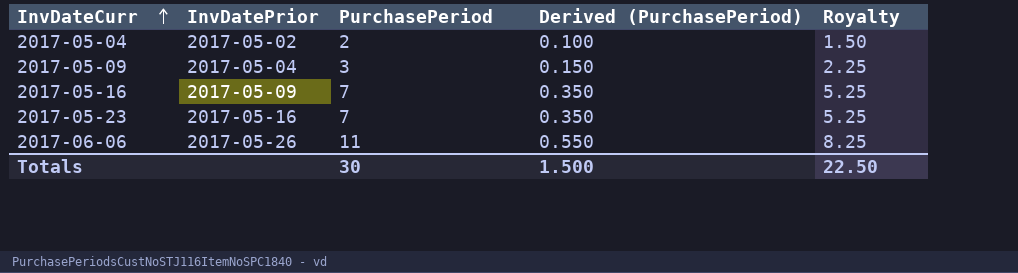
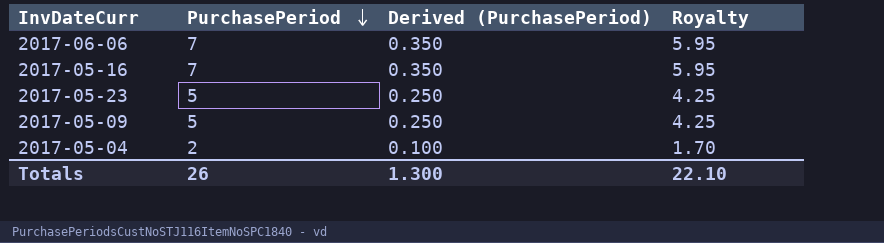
row order: InvDateCurr ascending -> PurchasePeriod descending
column InvDatePrior | position: 2 -> none
column Royalty | formula: [PurchasePeriod] * 0.75 -> [PurchasePeriod] * 0.85
2017-06-06 | PurchasePeriod: 11 -> 7
2017-06-06 | Derived (PurchasePeriod): 0.550 -> 0.350
2017-05-23 | PurchasePeriod: 7 -> 5
2017-05-23 | Derived (PurchasePeriod): 0.350 -> 0.250
2017-05-09 | PurchasePeriod: 3 -> 5
2017-05-09 | Derived (PurchasePeriod): 0.150 -> 0.250
Totals | PurchasePeriod: 30 -> 26
Totals | Derived (PurchasePeriod): 1.500 -> 1.300
Totals | Royalty: 22.50 -> 22.10

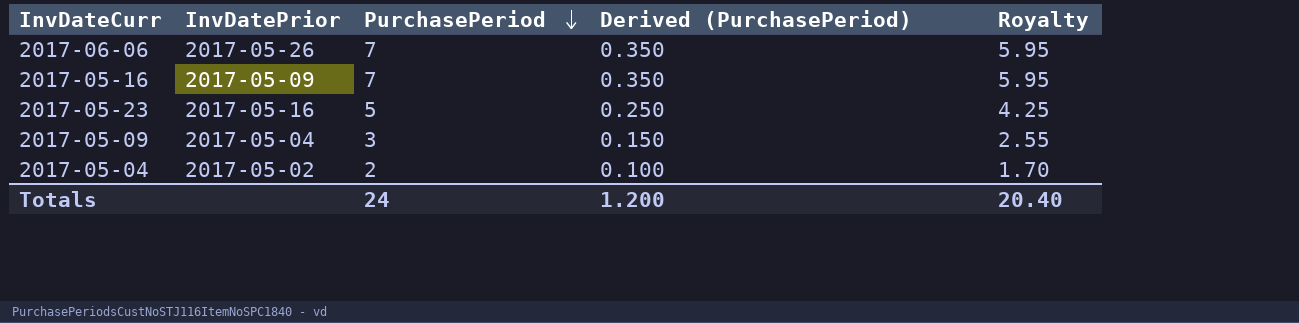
column InvDatePrior | position: none -> 2
2017-05-09 | PurchasePeriod: 5 -> 3
2017-05-09 | Derived (PurchasePeriod): 0.250 -> 0.150
2017-05-09 | Royalty: 4.25 -> 2.55
Totals | PurchasePeriod: 26 -> 24
Totals | Derived (PurchasePeriod): 1.300 -> 1.200
Totals | Royalty: 22.10 -> 20.40

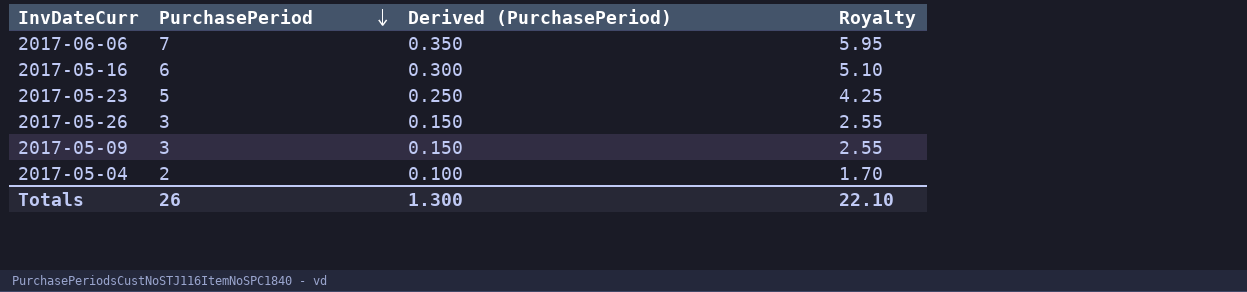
column InvDatePrior | position: 2 -> none
2017-05-16 | PurchasePeriod: 7 -> 6
2017-05-16 | Derived (PurchasePeriod): 0.350 -> 0.300
2017-05-16 | Royalty: 5.95 -> 5.10
row 2017-05-26: none -> 3 | 0.150 | 2.55
Totals | PurchasePeriod: 24 -> 26
Totals | Derived (PurchasePeriod): 1.200 -> 1.300
Totals | Royalty: 20.40 -> 22.10

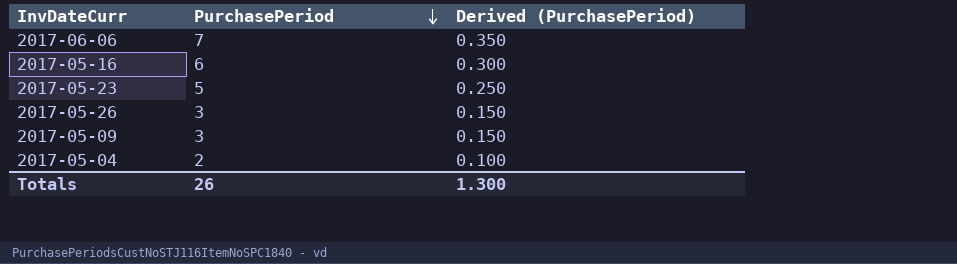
column Royalty | formula: [PurchasePeriod] * 0.85 -> none

